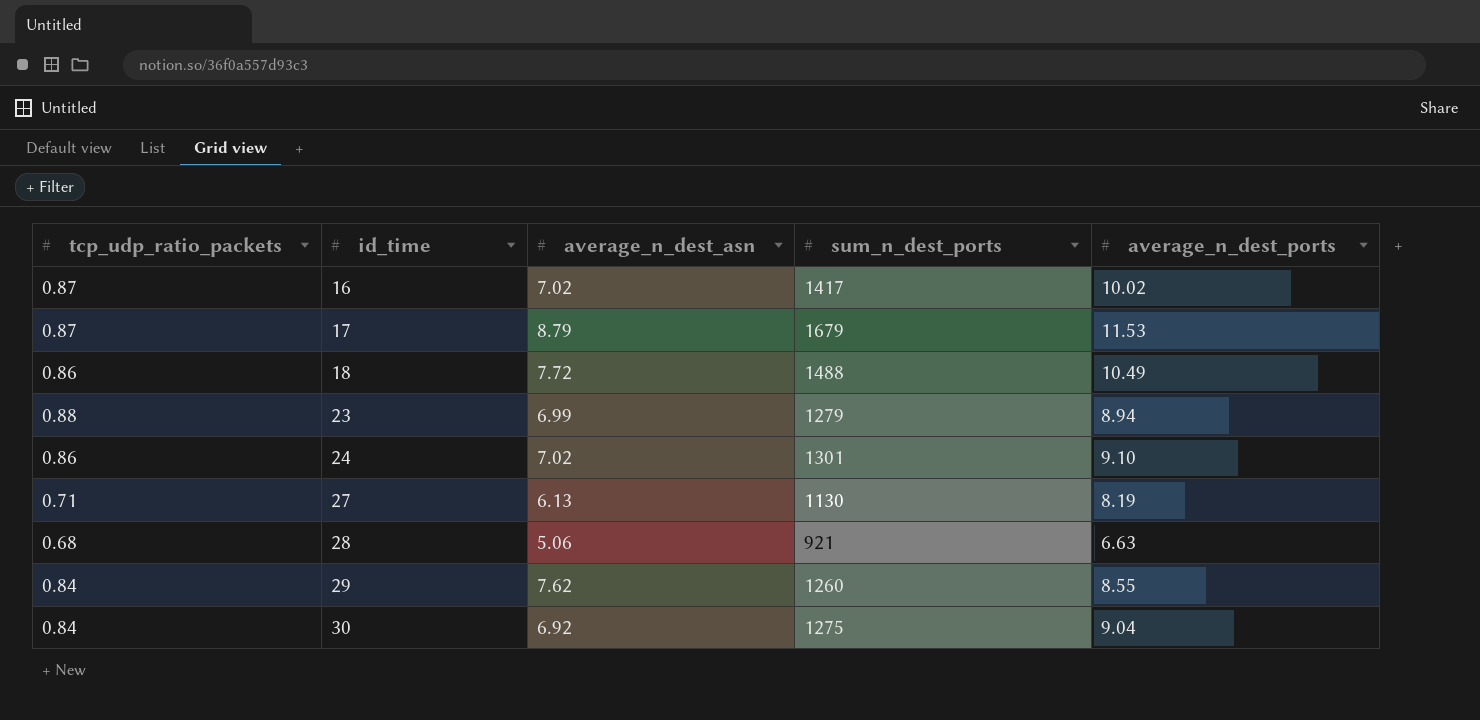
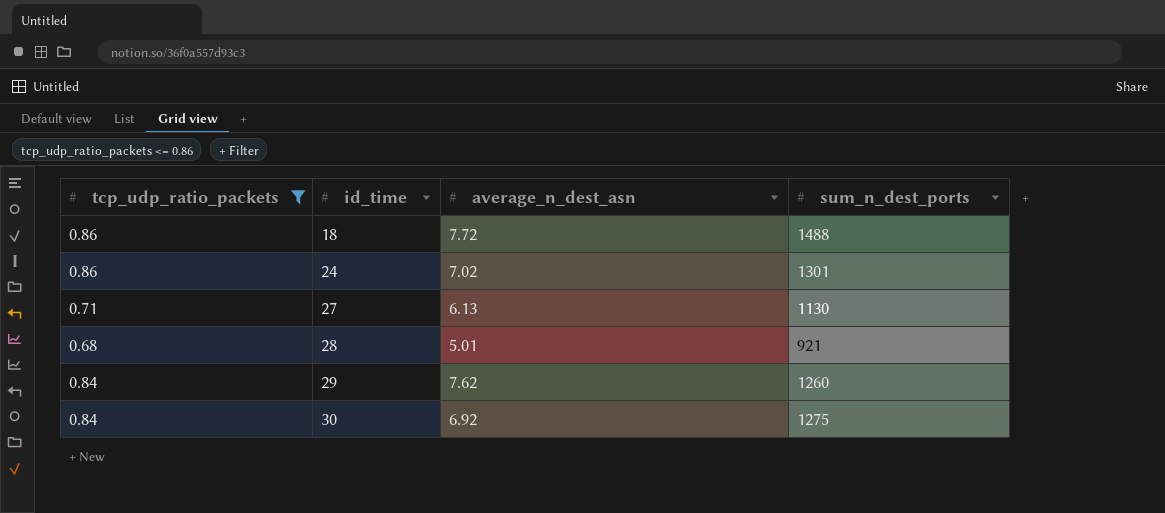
filter: none -> tcp_udp_ratio_packets <= 0.86
column average_n_dest_ports | position: 5 -> none
28 | average_n_dest_asn: 5.06 -> 5.01

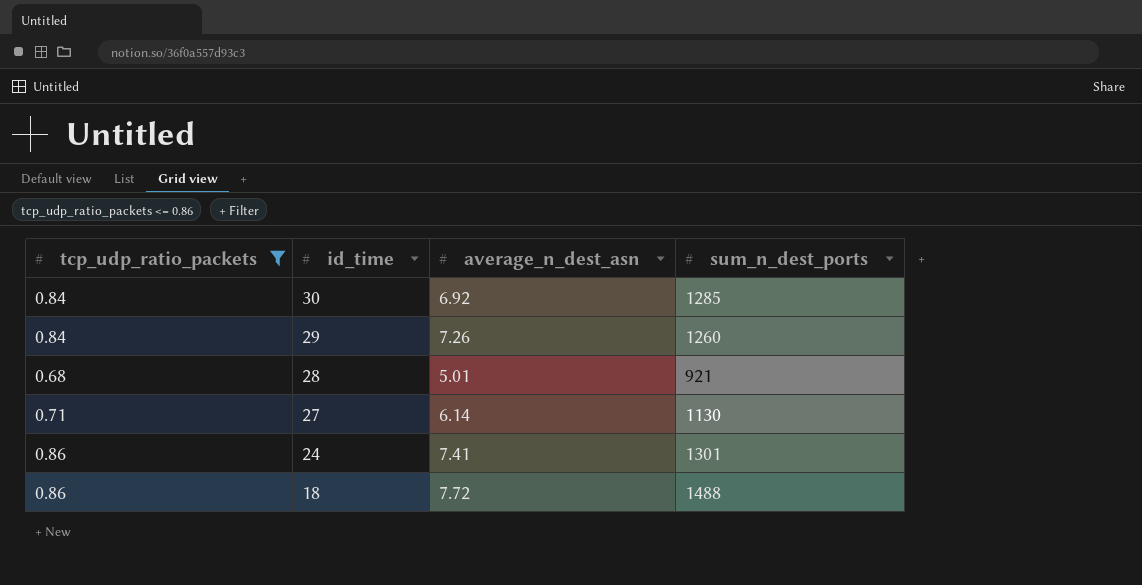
row order: id_time ascending -> id_time descending
30 | sum_n_dest_ports: 1275 -> 1285
29 | average_n_dest_asn: 7.62 -> 7.26
27 | average_n_dest_asn: 6.13 -> 6.14
24 | average_n_dest_asn: 7.02 -> 7.41

